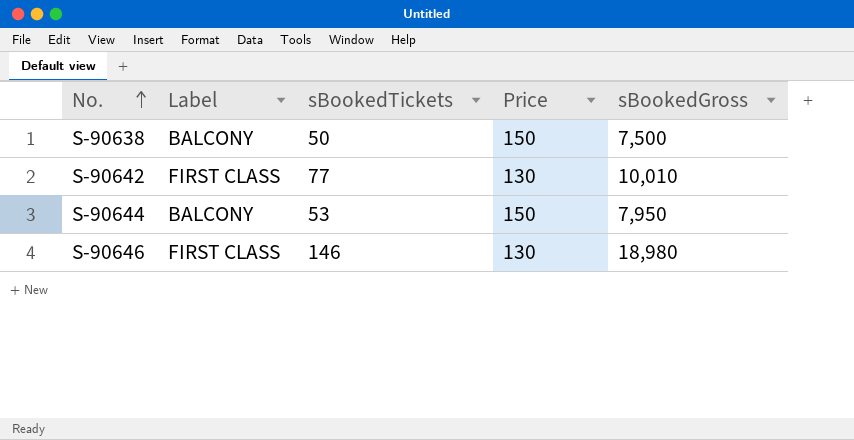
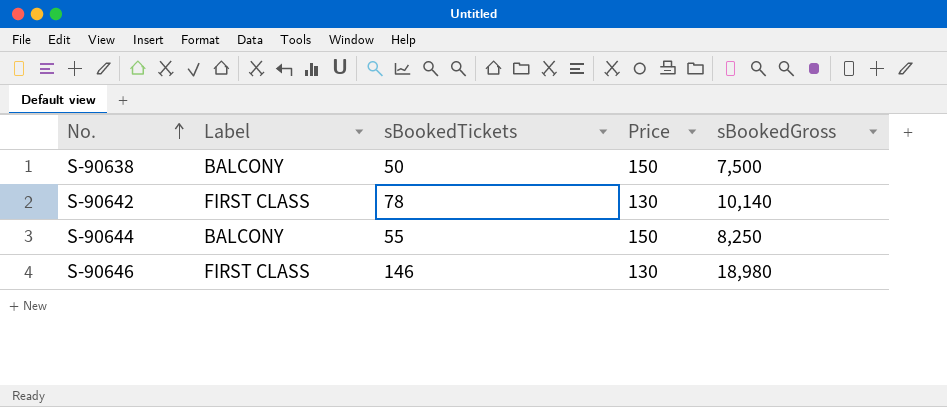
S-90642 | sBookedTickets: 77 -> 78
S-90642 | sBookedGross: 10,010 -> 10,140
S-90644 | sBookedTickets: 53 -> 55
S-90644 | sBookedGross: 7,950 -> 8,250

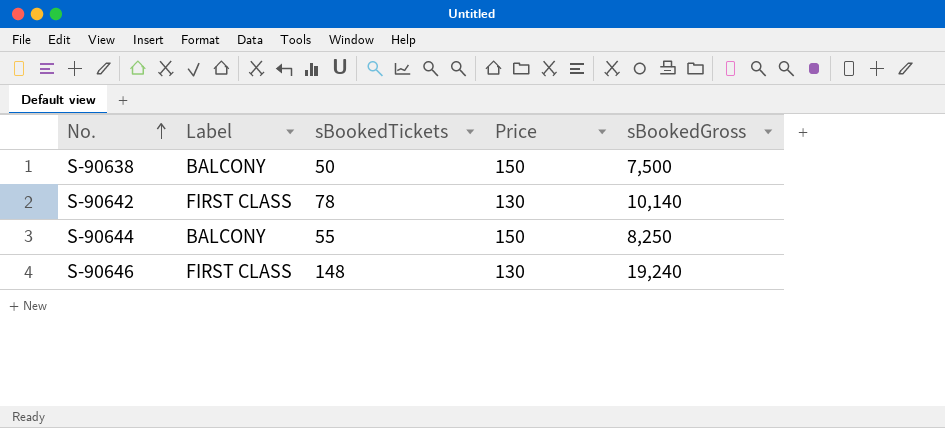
S-90646 | sBookedTickets: 146 -> 148
S-90646 | sBookedGross: 18,980 -> 19,240

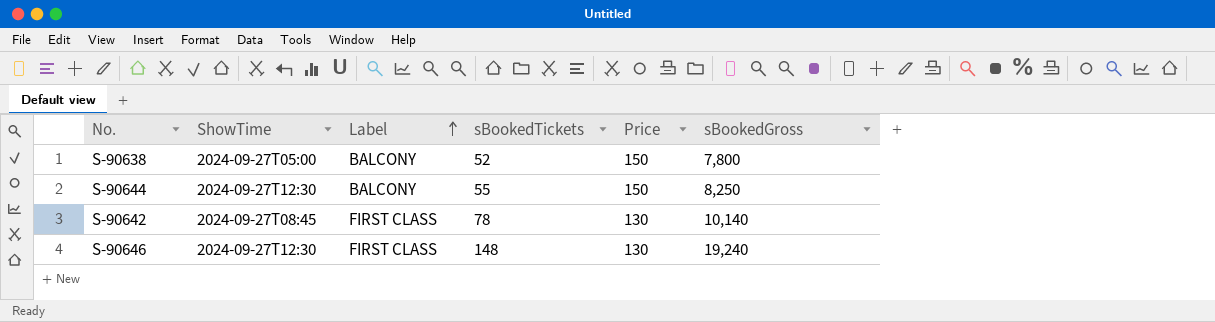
row order: No. ascending -> Label ascending
column ShowTime | position: none -> 2
S-90638 | sBookedTickets: 50 -> 52
S-90638 | sBookedGross: 7,500 -> 7,800

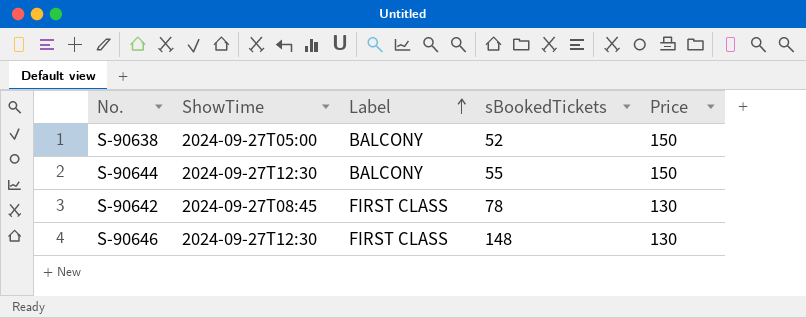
column sBookedGross | formula: [sBookedTickets] * [Price] -> none

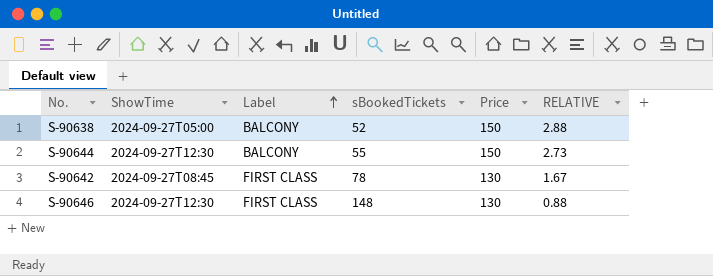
column RELATIVE | formula: none -> [Price] / [sBookedTickets]

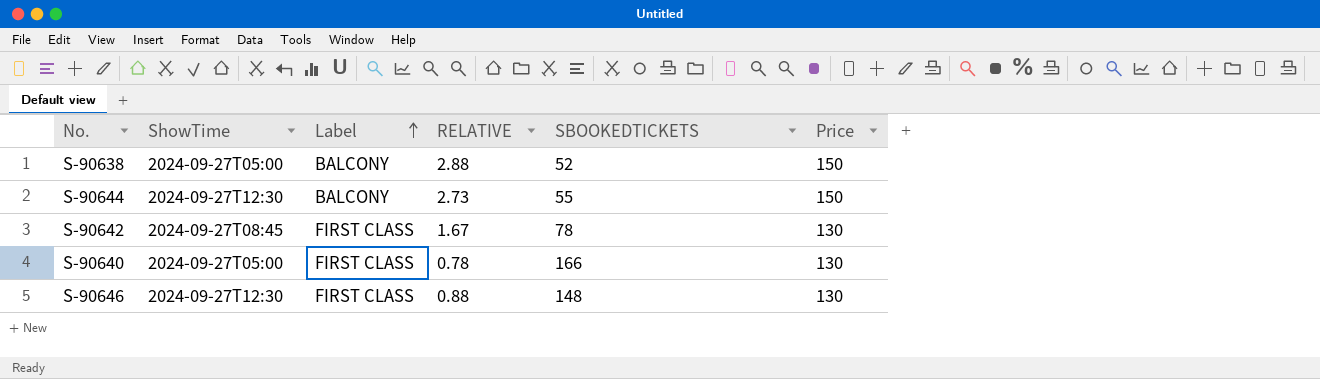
column RELATIVE | position: 6 -> 4
column name: sBookedTickets -> SBOOKEDTICKETS
row S-90640: none -> 2024-09-27T05:00 | FIRST CLASS | 0.78 | 166 | 130

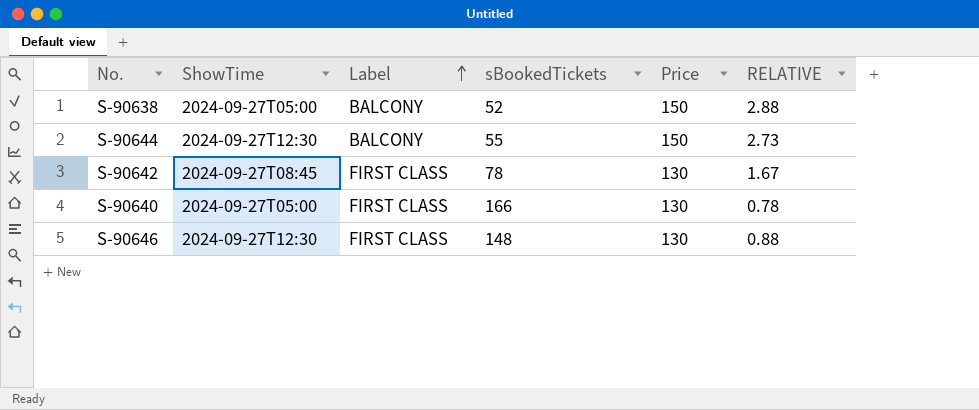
column name: SBOOKEDTICKETS -> sBookedTickets
column RELATIVE | position: 4 -> 6

